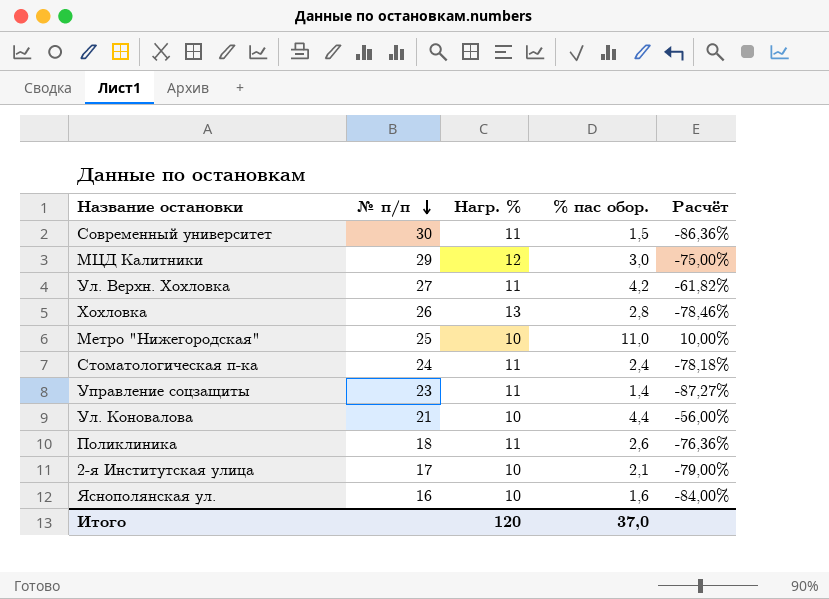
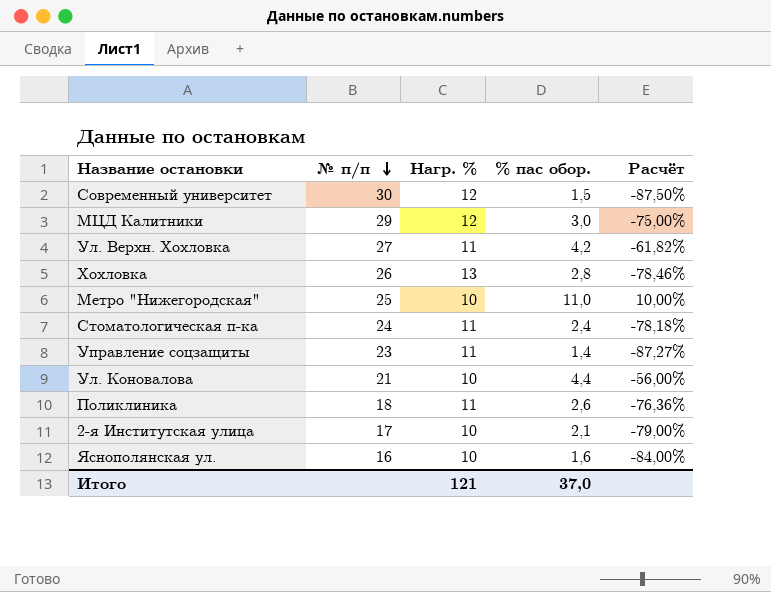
Современный университет | Нагр. %: 11 -> 12
Современный университет | Расчёт: -86,36% -> -87,50%
Итого | Нагр. %: 120 -> 121

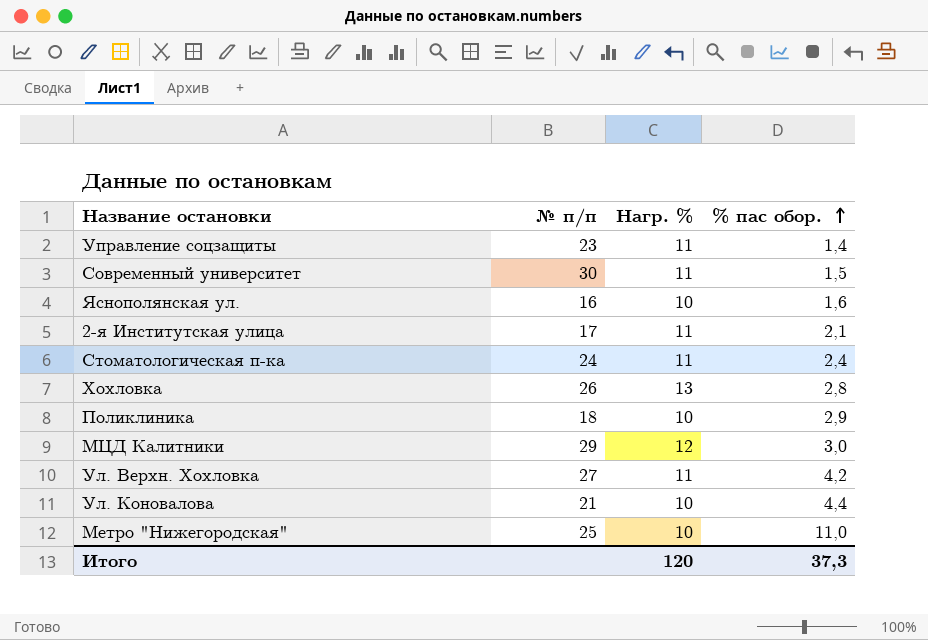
row order: № п/п descending -> % пас обор. ascending
column Расчёт | formula: ([% пас обор.] - [Нагр. %]) / [Нагр. %] -> none
Современный университет | Нагр. %: 12 -> 11
2-я Институтская улица | Нагр. %: 10 -> 11
Поликлиника | Нагр. %: 11 -> 10
Поликлиника | % пас обор.: 2,6 -> 2,9
Итого | Нагр. %: 121 -> 120
Итого | % пас обор.: 37,0 -> 37,3

